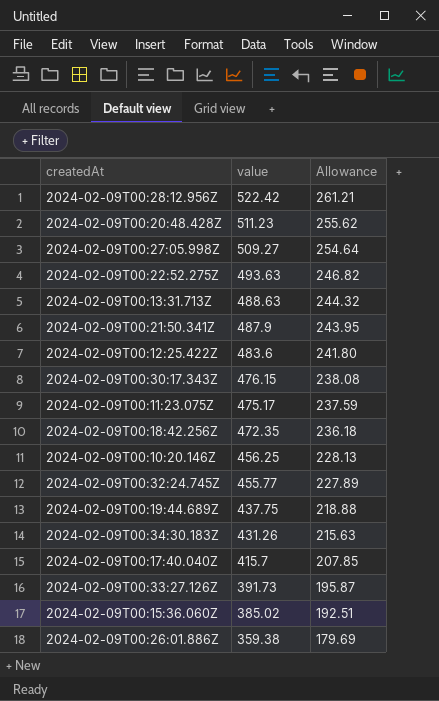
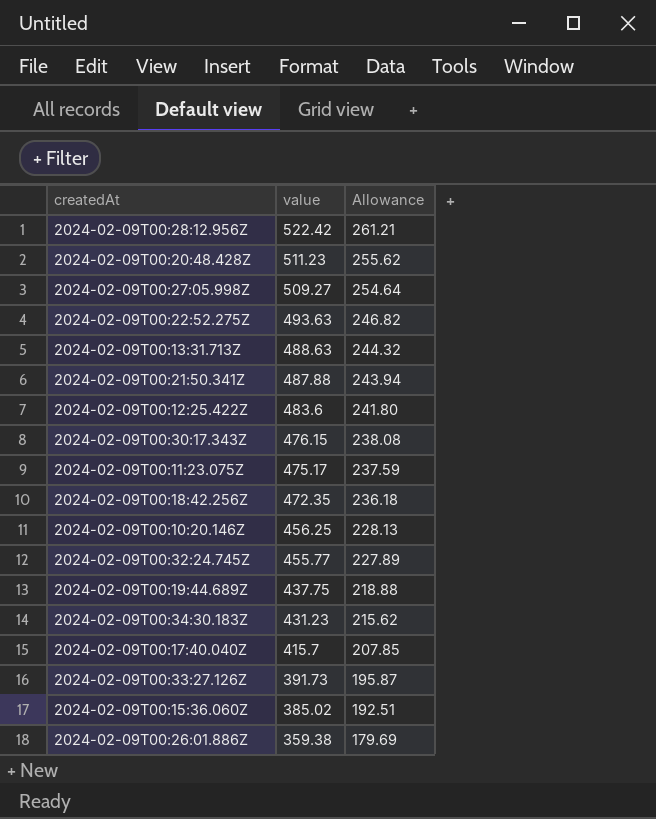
2024-02-09T00:21:50.341Z | value: 487.9 -> 487.88
2024-02-09T00:21:50.341Z | Allowance: 243.95 -> 243.94
2024-02-09T00:34:30.183Z | value: 431.26 -> 431.23
2024-02-09T00:34:30.183Z | Allowance: 215.63 -> 215.62

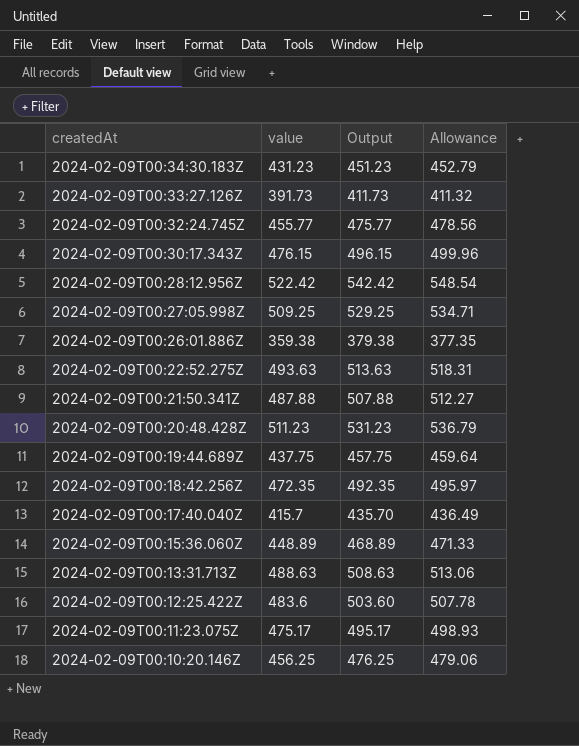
row order: value descending -> createdAt descending
column Output | formula: none -> [value] + 20
column Allowance | formula: [value] * 0.5 -> [value] * 1.05
2024-02-09T00:27:05.998Z | value: 509.27 -> 509.25
2024-02-09T00:15:36.060Z | value: 385.02 -> 448.89

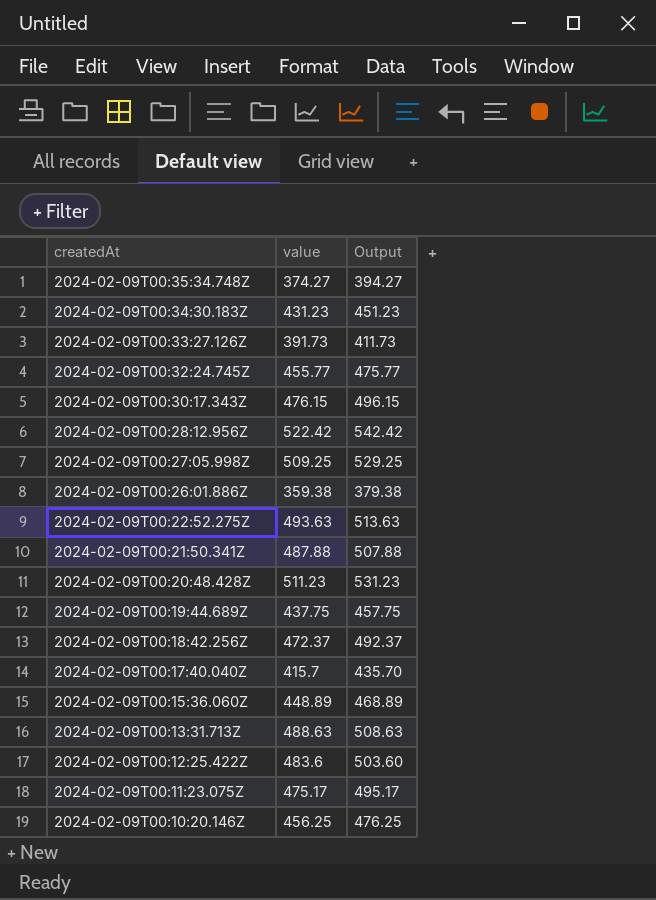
column Allowance | formula: [value] * 1.05 -> none
row 2024-02-09T00:35:34.748Z: none -> 374.27 | 394.27
2024-02-09T00:18:42.256Z | value: 472.35 -> 472.37
2024-02-09T00:18:42.256Z | Output: 492.35 -> 492.37

